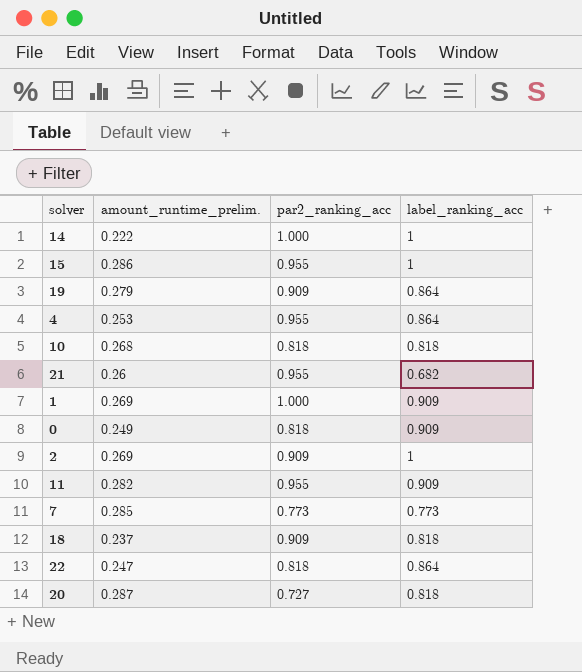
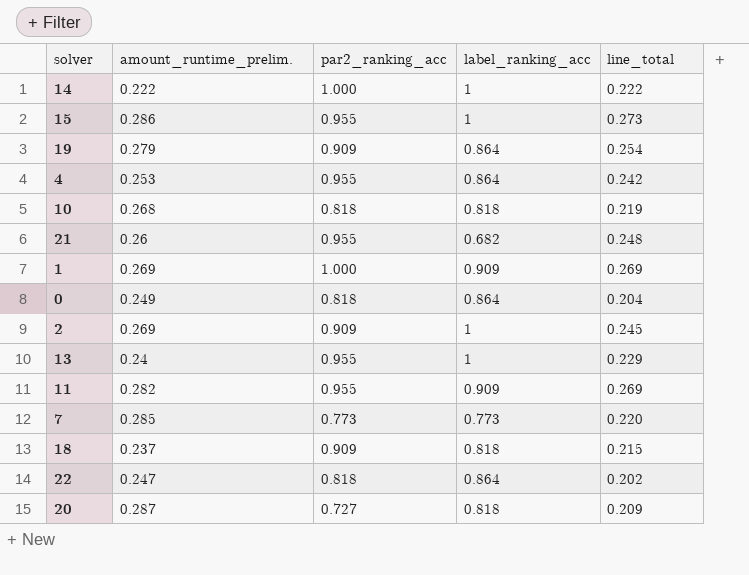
column line_total | formula: none -> [amount_runtime_prelim.] * [par2_ranking_acc]
0 | label_ranking_acc: 0.909 -> 0.864
row 13: none -> 0.24 | 0.955 | 1 | 0.229

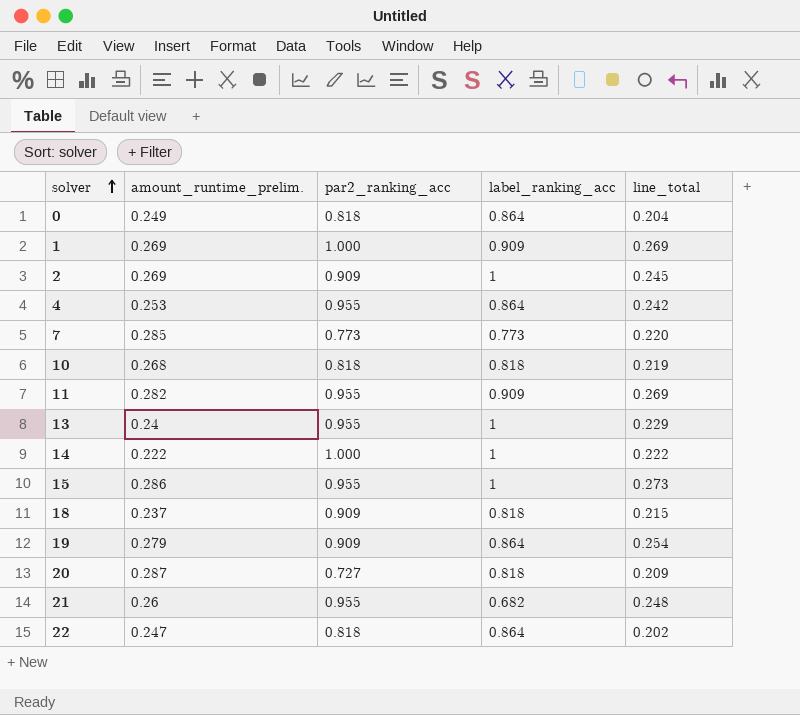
row order: none -> solver ascending

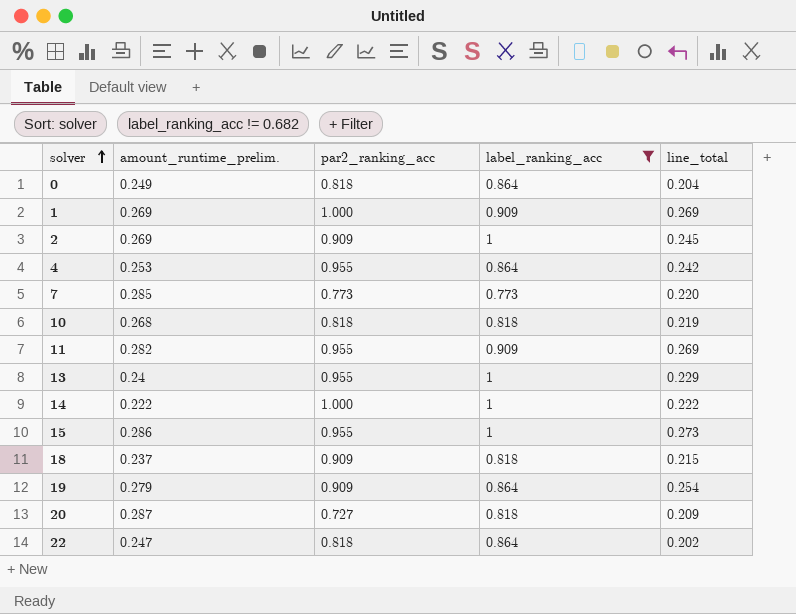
filter: none -> label_ranking_acc != 0.682

